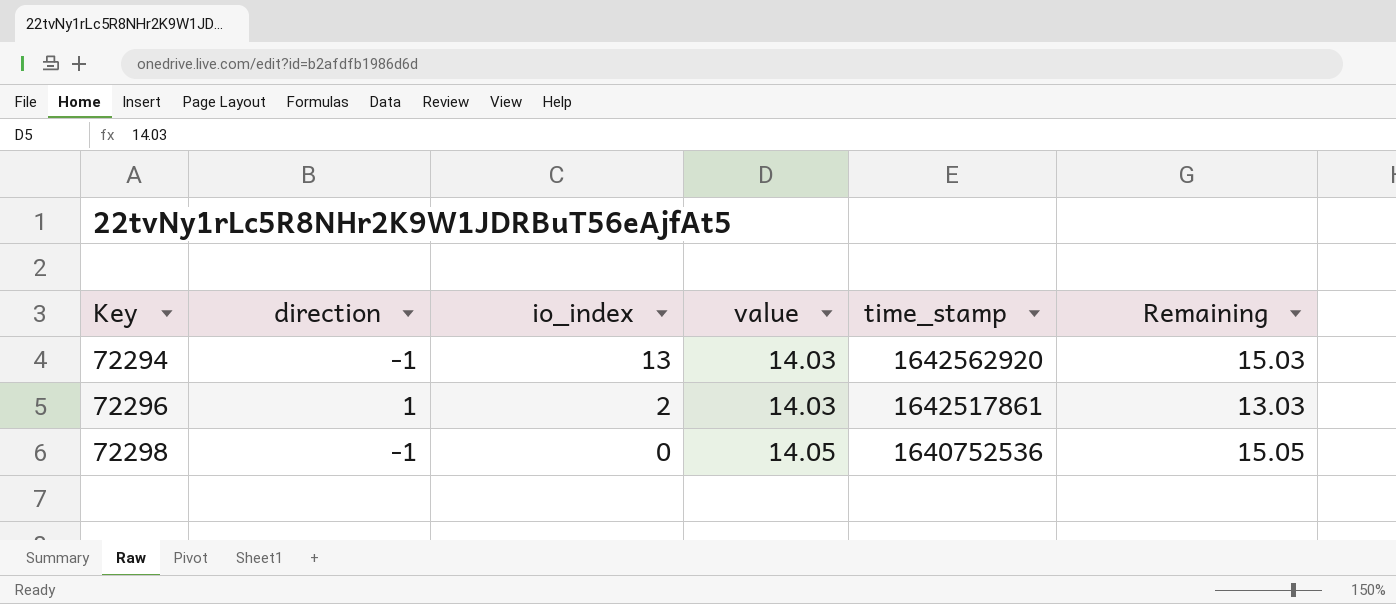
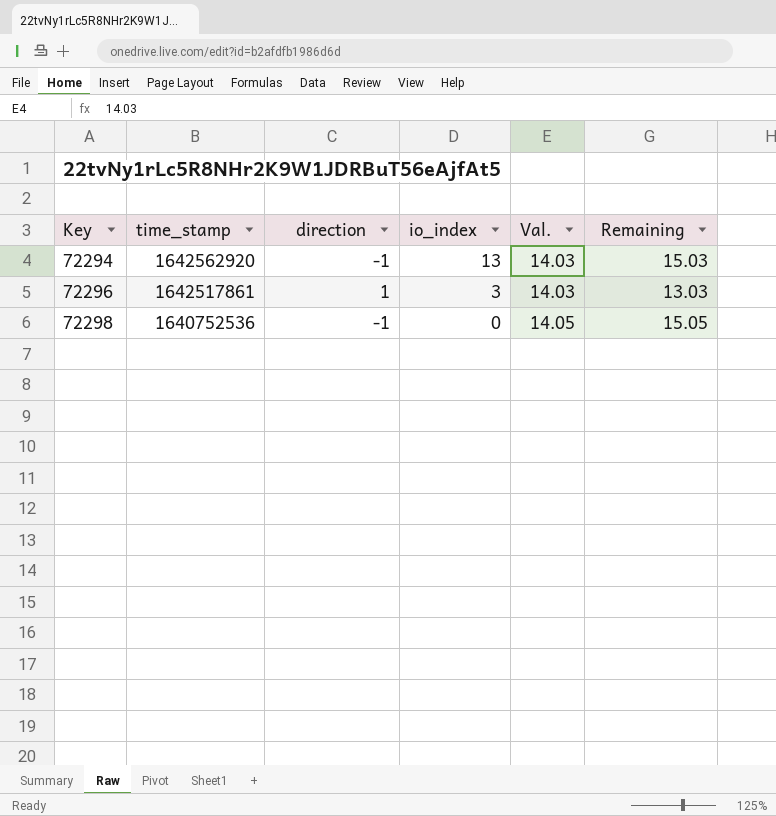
column time_stamp | position: 5 -> 2
column name: value -> Val.
72296 | io_index: 2 -> 3

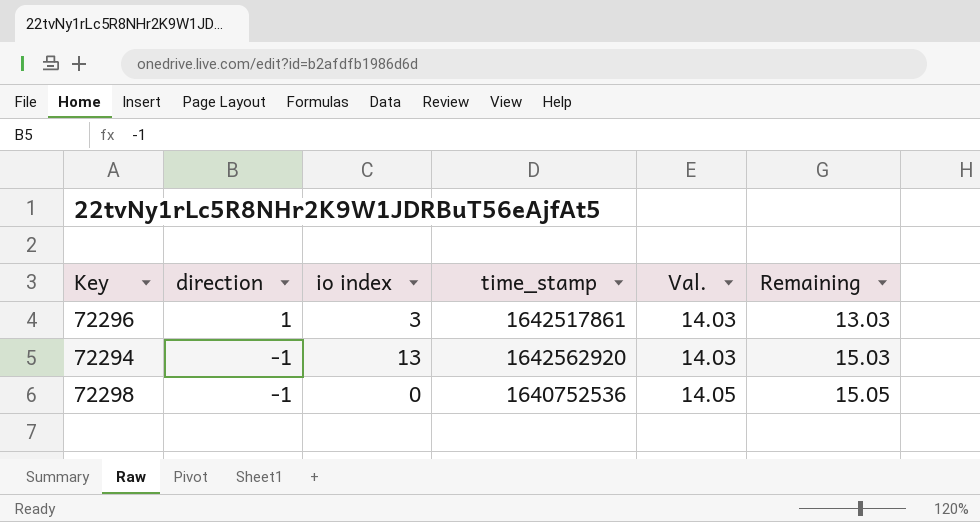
row order: Key ascending -> direction descending
column name: io_index -> io index
column time_stamp | position: 2 -> 4

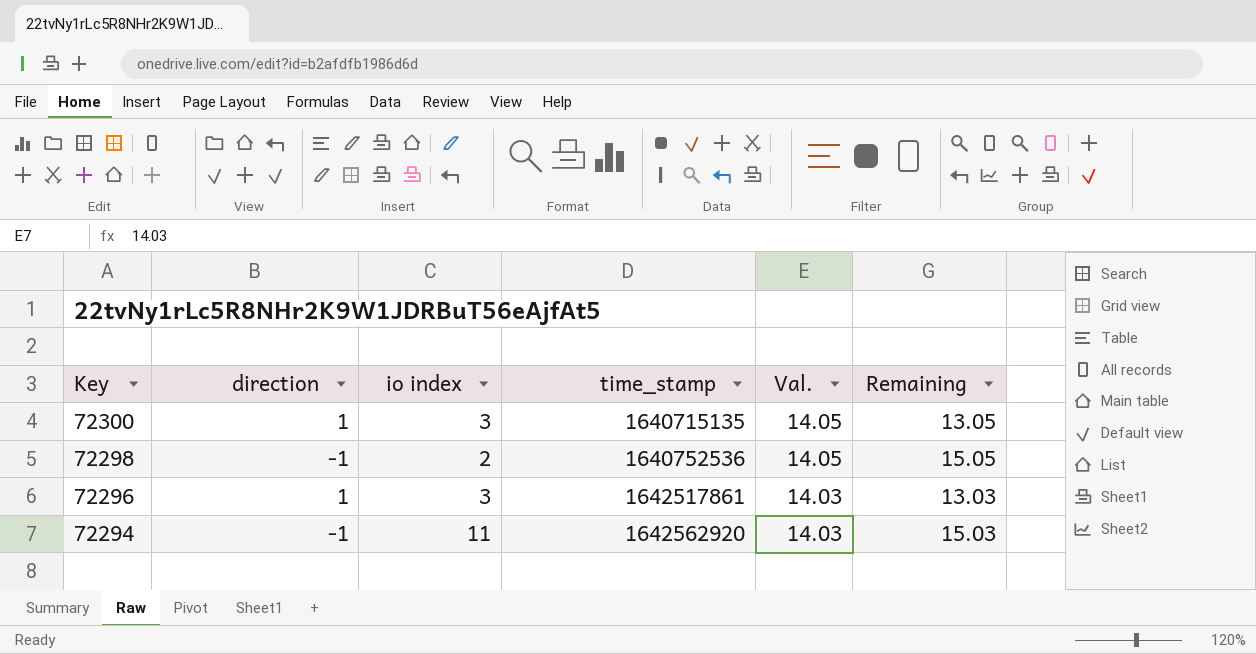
row order: direction descending -> Key descending
row 72300: none -> 1 | 3 | 1640715135 | 14.05 | 13.05
72298 | io index: 0 -> 2
72294 | io index: 13 -> 11

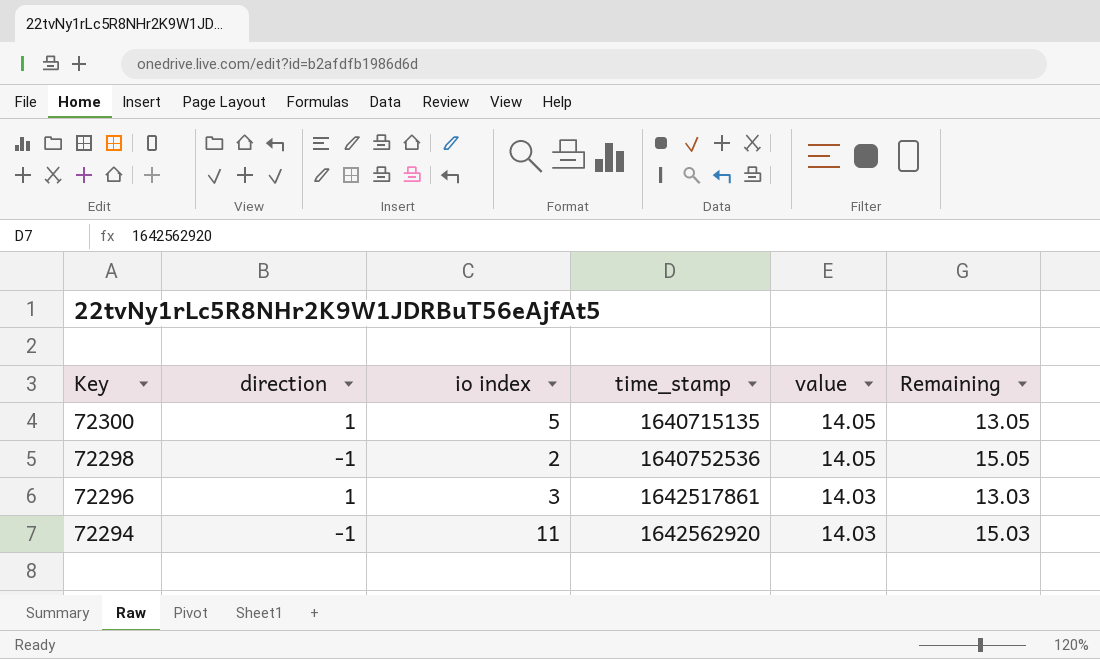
column name: Val. -> value
72300 | io index: 3 -> 5

